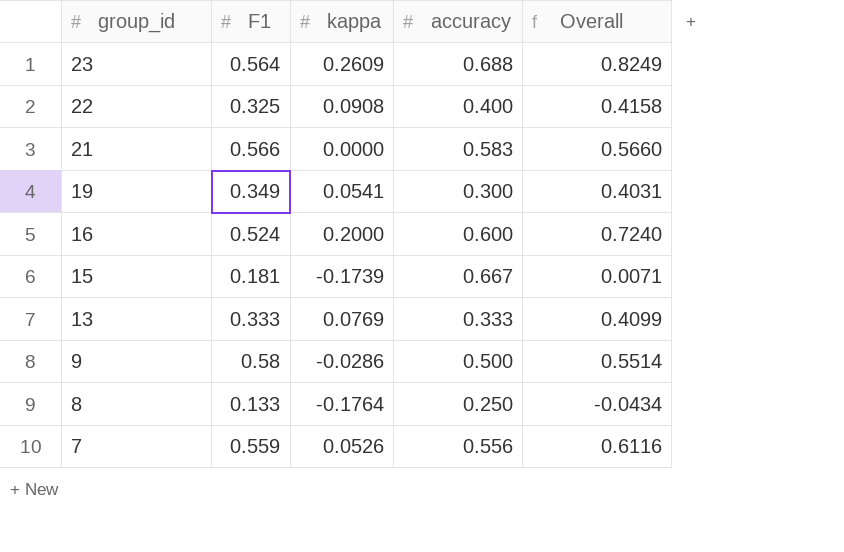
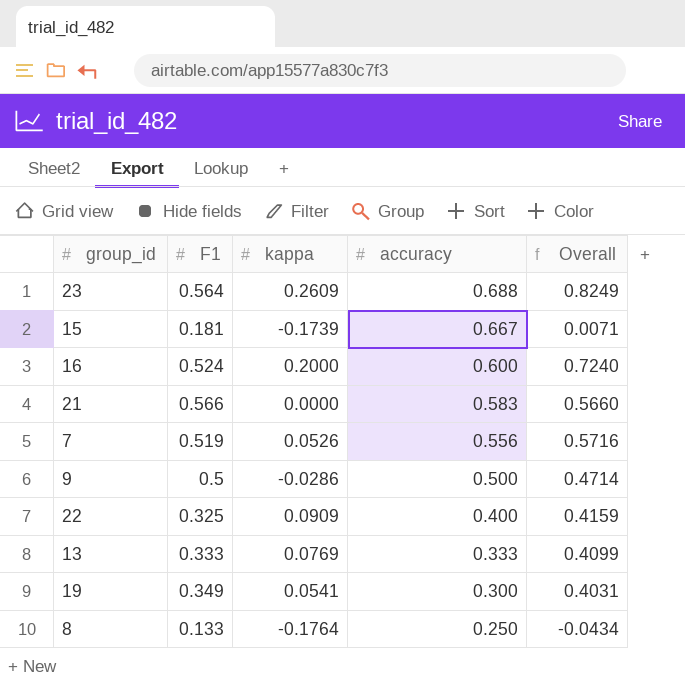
row order: group_id descending -> accuracy descending
7 | F1: 0.559 -> 0.519
7 | Overall: 0.6116 -> 0.5716
9 | F1: 0.58 -> 0.5
9 | Overall: 0.5514 -> 0.4714
22 | kappa: 0.0908 -> 0.0909
22 | Overall: 0.4158 -> 0.4159

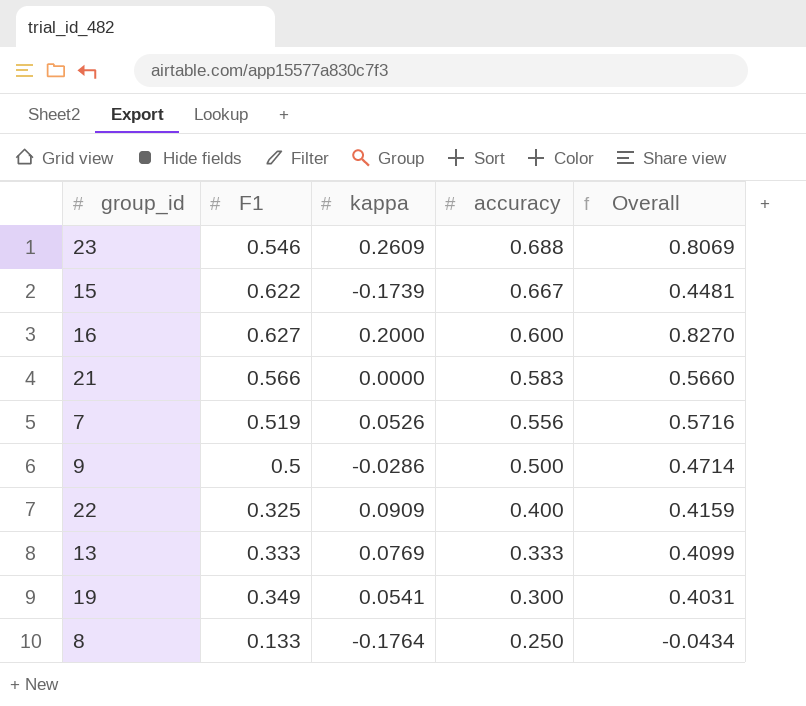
23 | F1: 0.564 -> 0.546
23 | Overall: 0.8249 -> 0.8069
15 | F1: 0.181 -> 0.622
15 | Overall: 0.0071 -> 0.4481
16 | F1: 0.524 -> 0.627
16 | Overall: 0.7240 -> 0.8270

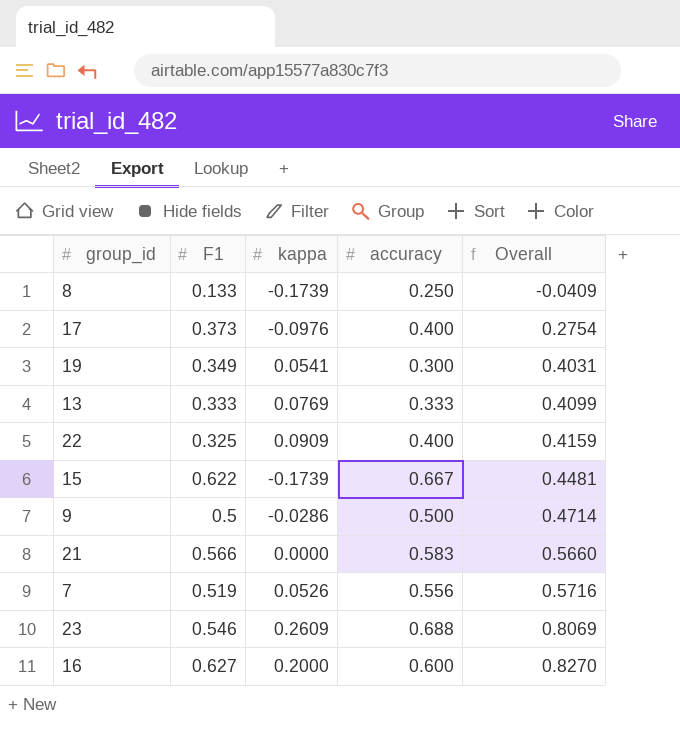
row order: accuracy descending -> Overall ascending
8 | kappa: -0.1764 -> -0.1739
8 | Overall: -0.0434 -> -0.0409
row 17: none -> 0.373 | -0.0976 | 0.400 | 0.2754

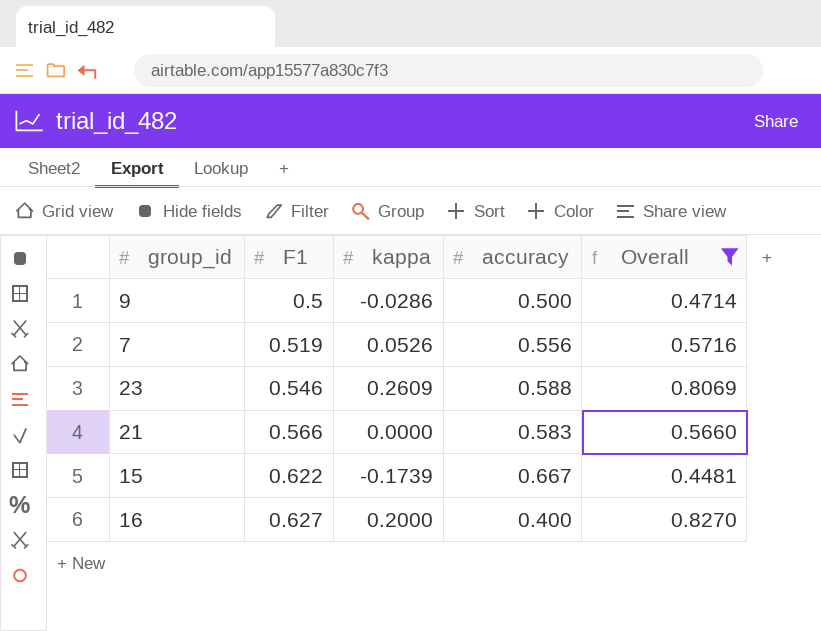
filter: none -> Overall >= 0.4481
row order: Overall ascending -> F1 ascending
23 | accuracy: 0.688 -> 0.588
16 | accuracy: 0.600 -> 0.400

